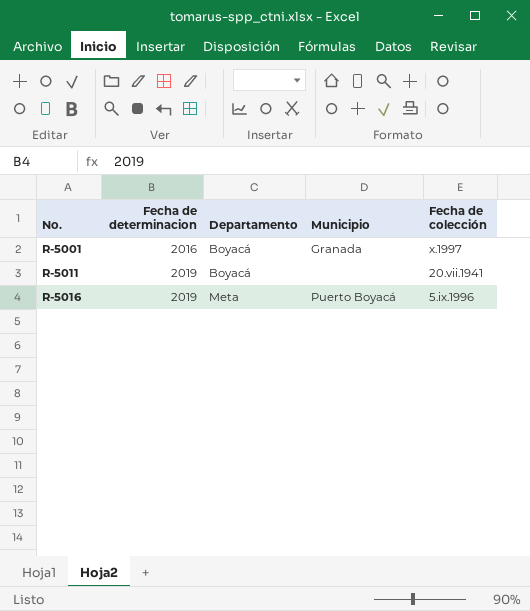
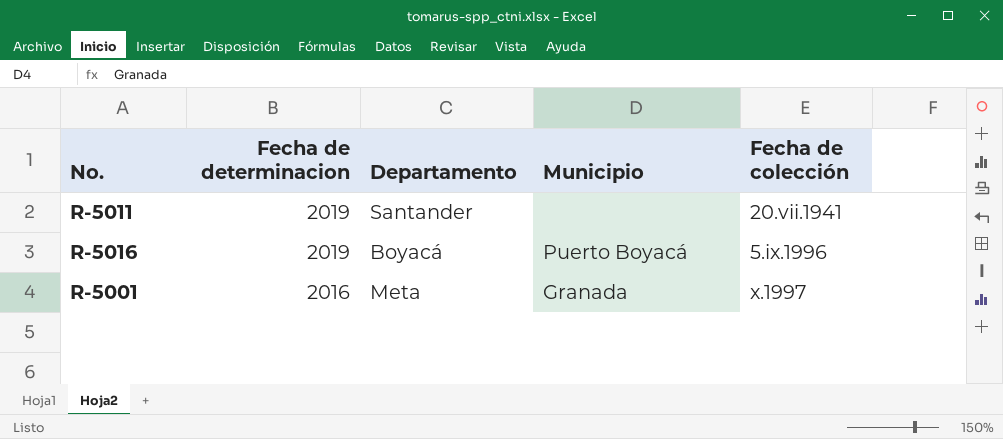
row order: No. ascending -> Fecha de determinacion descending
R-5011 | Departamento: Boyacá -> Santander
R-5016 | Departamento: Meta -> Boyacá
R-5001 | Departamento: Boyacá -> Meta

